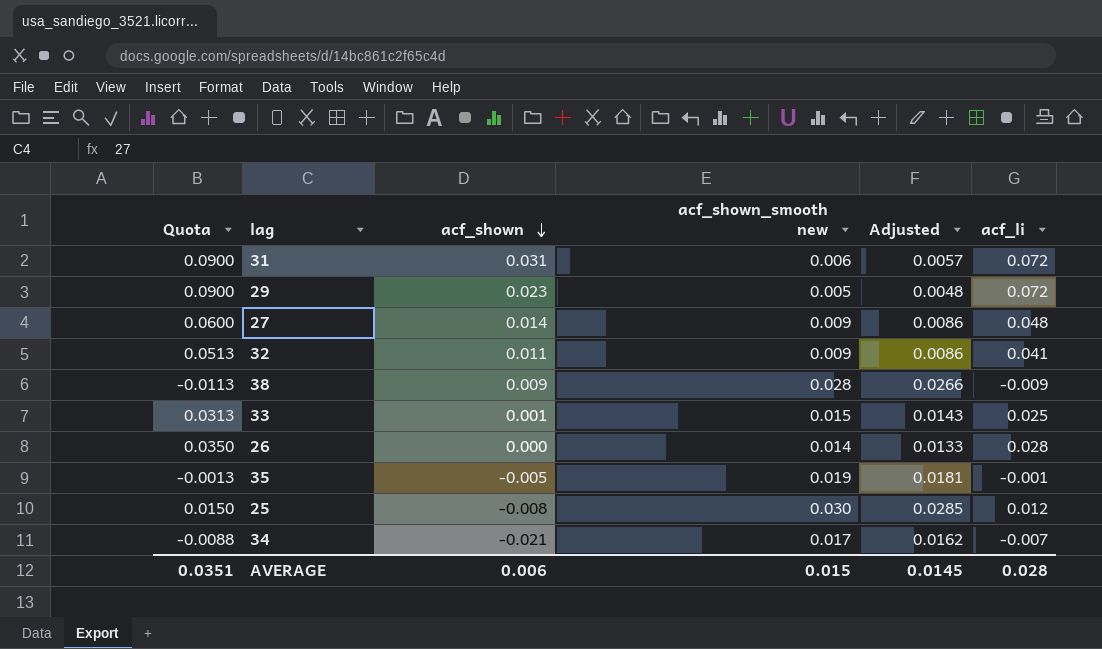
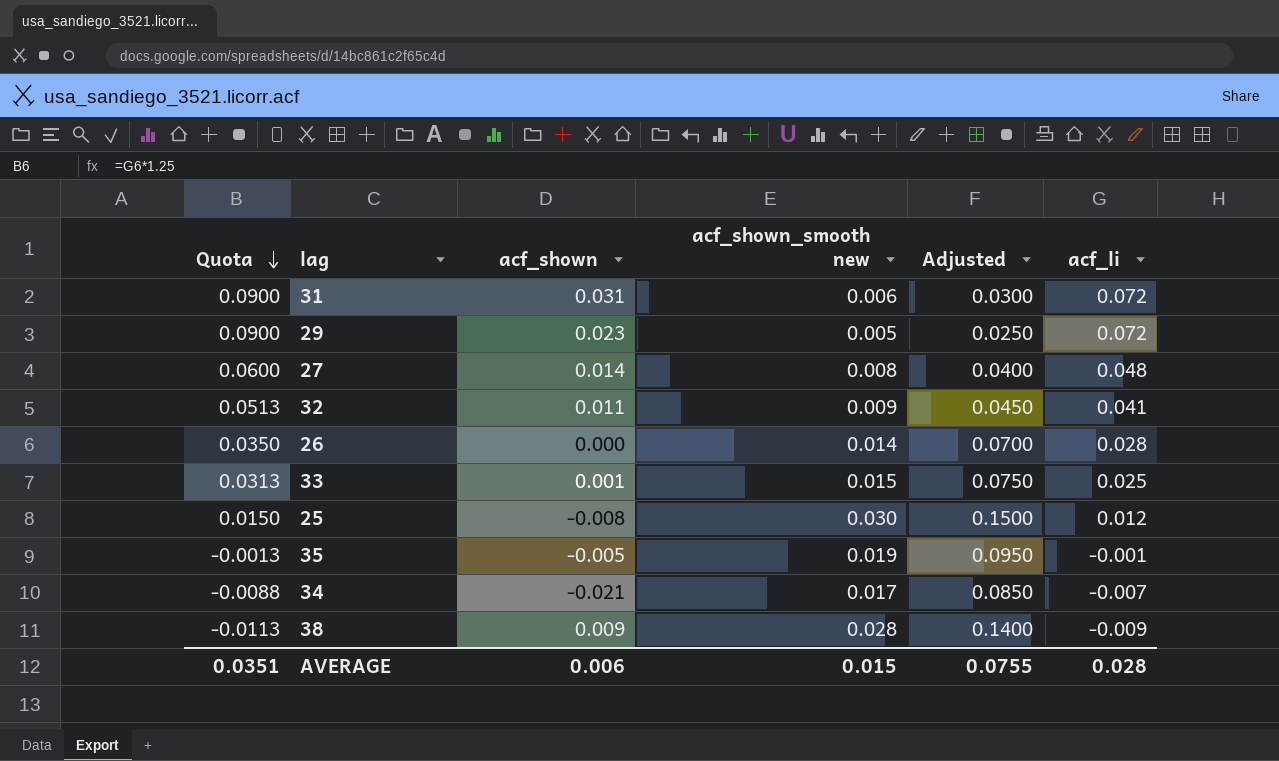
row order: acf_shown descending -> Quota descending
column Adjusted | formula: [acf_shown_smooth new] * 0.95 -> [acf_shown_smooth new] * 5
27 | acf_shown_smooth new: 0.009 -> 0.008
AVERAGE | Adjusted: 0.0145 -> 0.0755

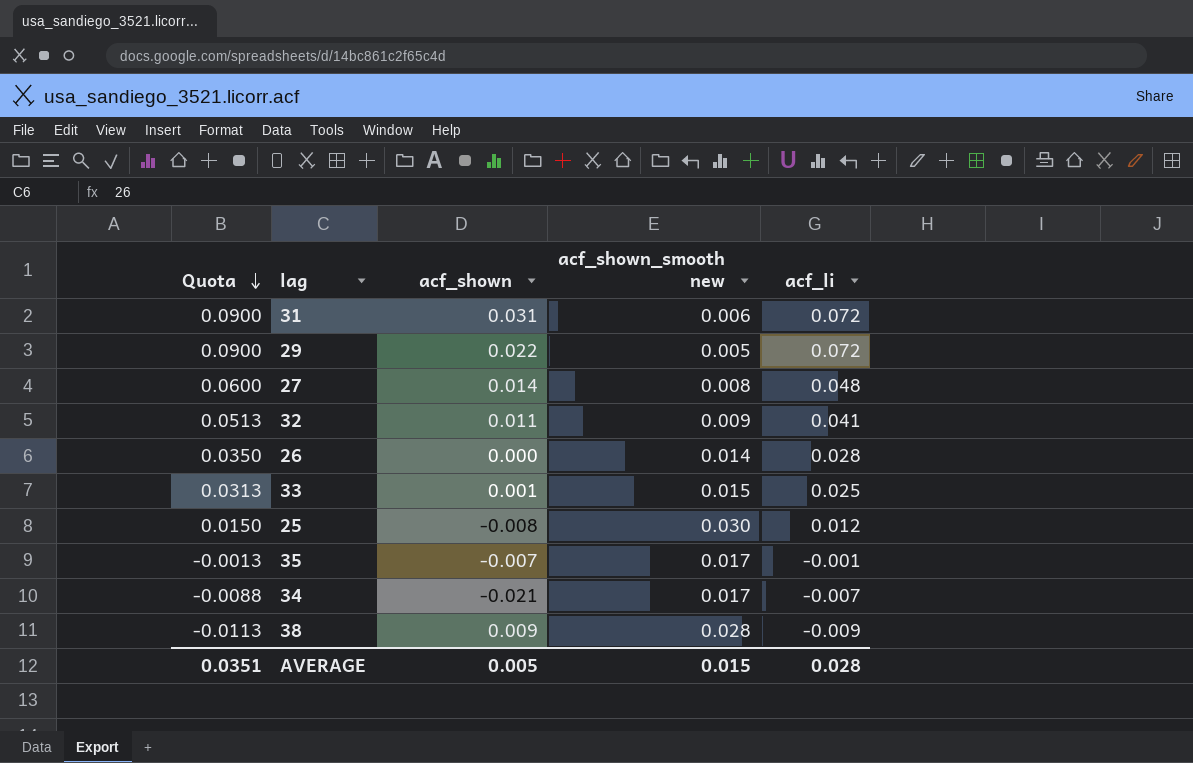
column Adjusted | formula: [acf_shown_smooth new] * 5 -> none
29 | acf_shown: 0.023 -> 0.022
35 | acf_shown: -0.005 -> -0.007
35 | acf_shown_smooth new: 0.019 -> 0.017
AVERAGE | acf_shown: 0.006 -> 0.005

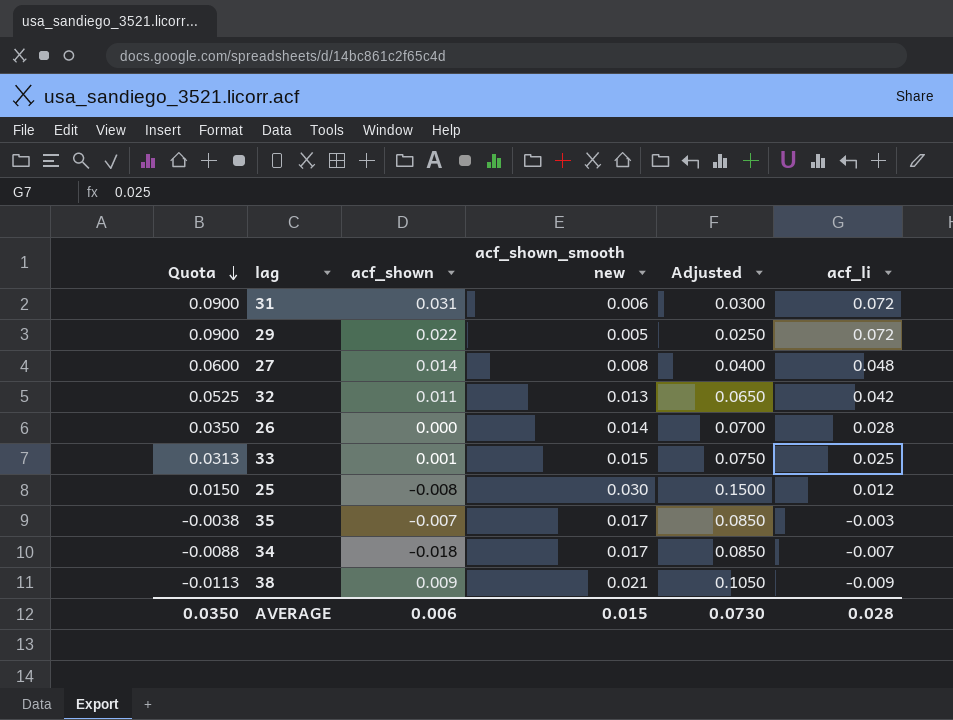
column Adjusted | formula: none -> [acf_shown_smooth new] * 5
32 | Quota: 0.0513 -> 0.0525
32 | acf_shown_smooth new: 0.009 -> 0.013
32 | acf_li: 0.041 -> 0.042
35 | Quota: -0.0013 -> -0.0038
35 | acf_li: -0.001 -> -0.003
34 | acf_shown: -0.021 -> -0.018
38 | acf_shown_smooth new: 0.028 -> 0.021
AVERAGE | Quota: 0.0351 -> 0.0350
AVERAGE | acf_shown: 0.005 -> 0.006

